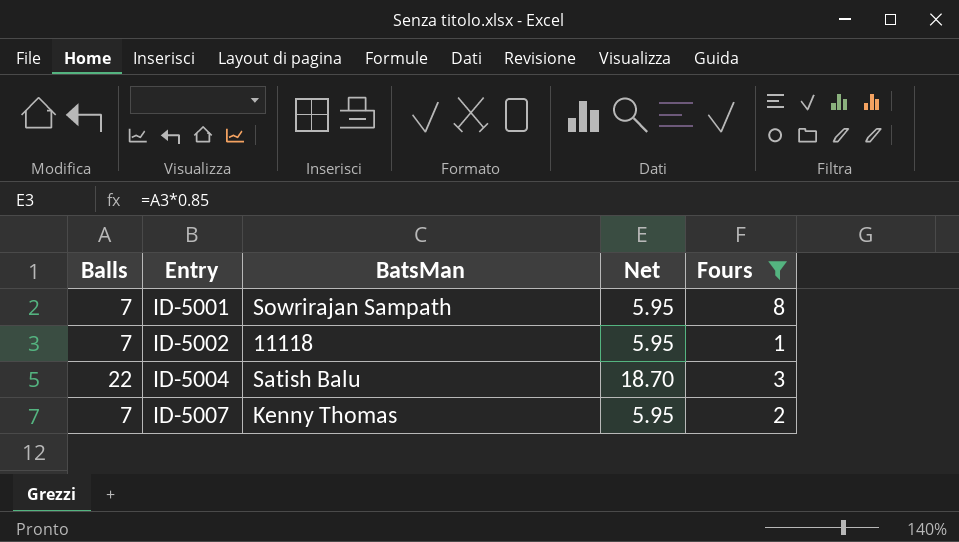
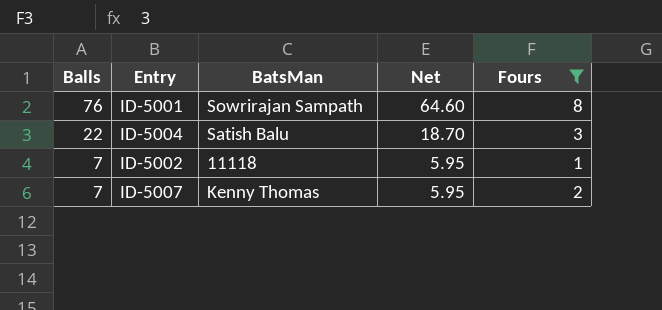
row order: Entry ascending -> Balls descending
ID-5001 | Balls: 7 -> 76
ID-5001 | Net: 5.95 -> 64.60

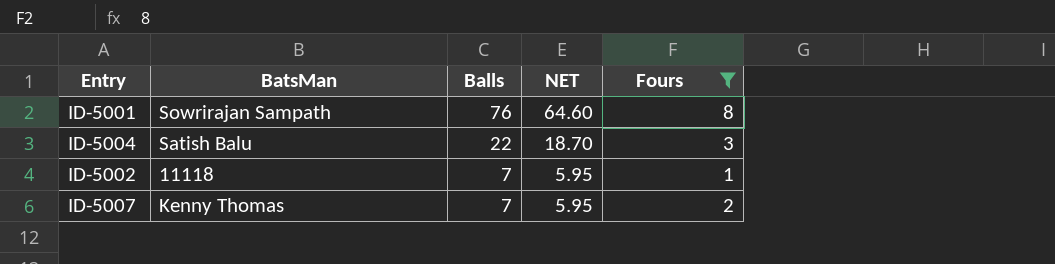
column Balls | position: 1 -> 3
column name: Net -> NET

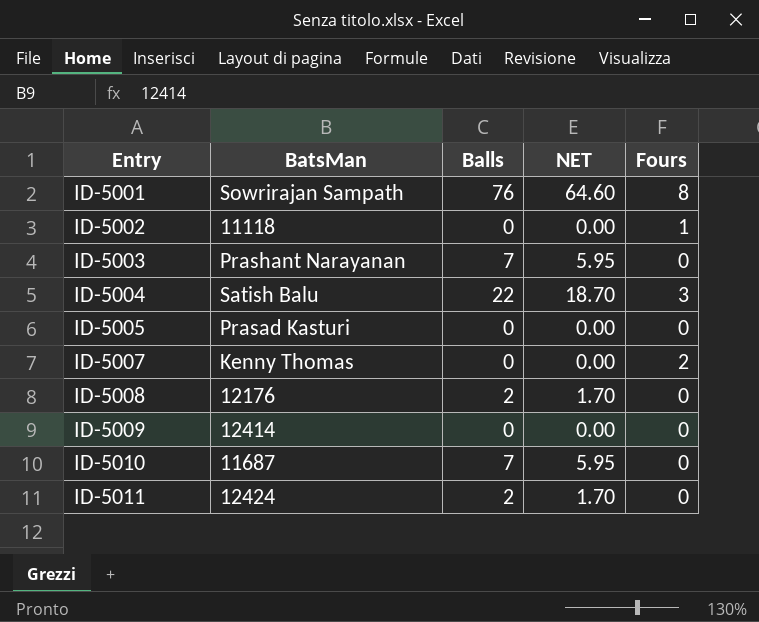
filter: Fours != 0 -> none
row order: Balls descending -> Entry ascending
ID-5002 | Balls: 7 -> 0
ID-5002 | NET: 5.95 -> 0.00
ID-5007 | Balls: 7 -> 0
ID-5007 | NET: 5.95 -> 0.00

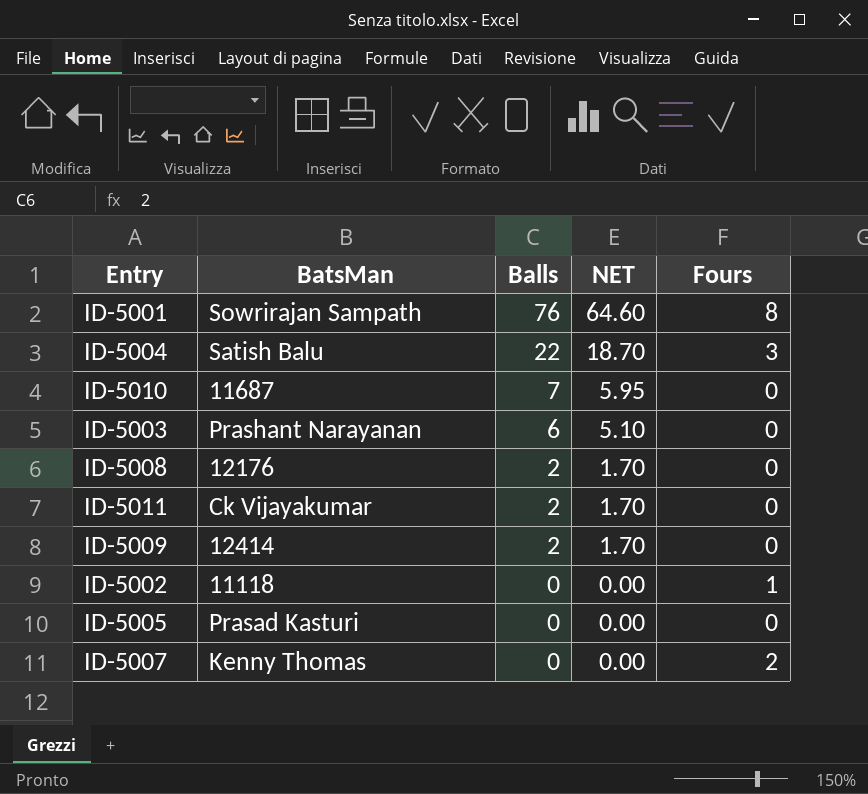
row order: Entry ascending -> Balls descending
ID-5003 | Balls: 7 -> 6
ID-5003 | NET: 5.95 -> 5.10
ID-5011 | BatsMan: 12424 -> Ck Vijayakumar
ID-5009 | Balls: 0 -> 2
ID-5009 | NET: 0.00 -> 1.70

